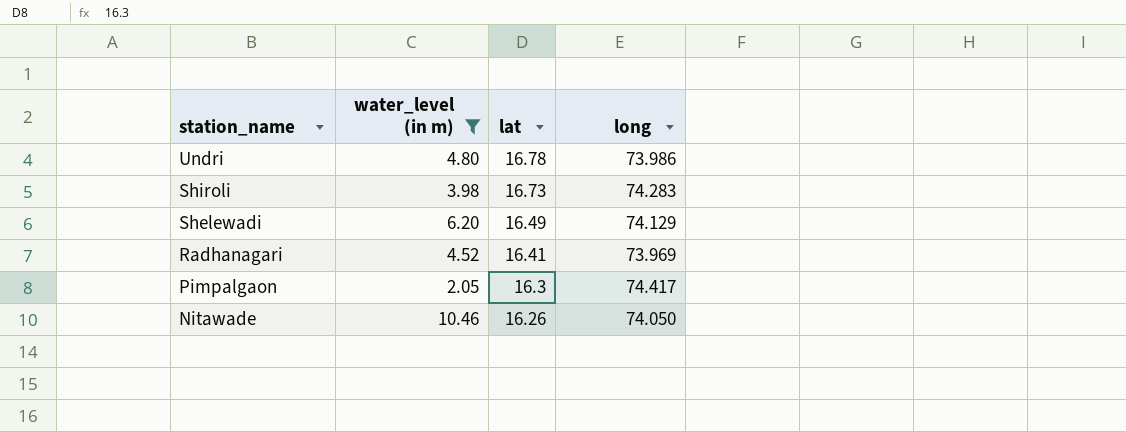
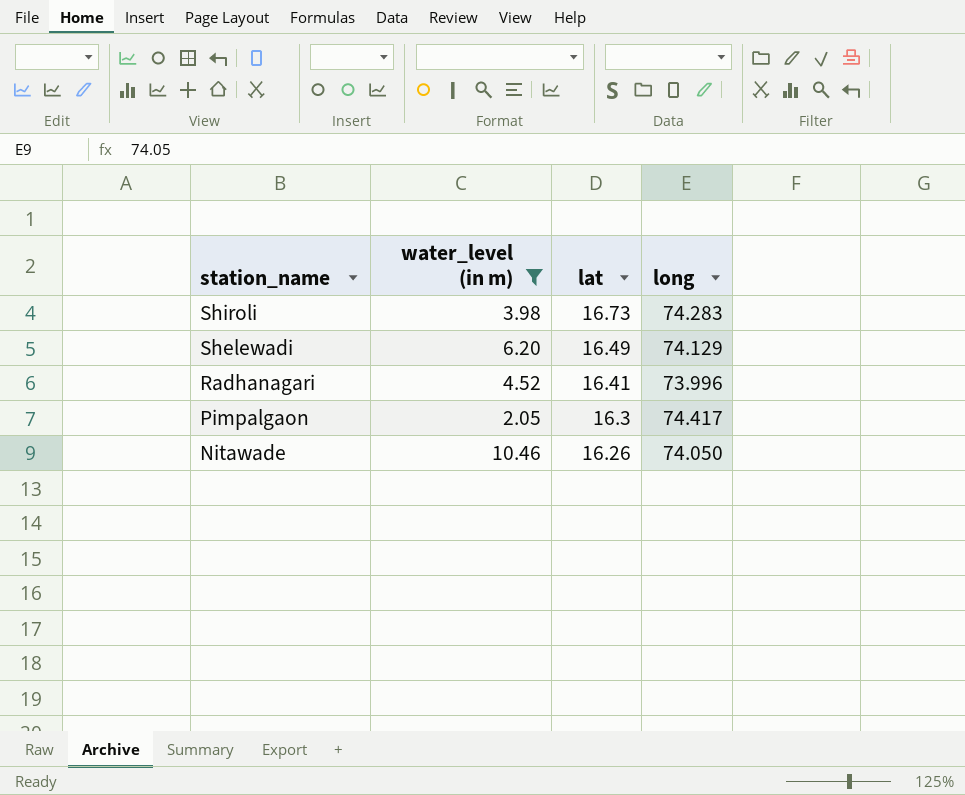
row Undri: 4.80 | 16.78 | 73.986 -> none
Radhanagari | long: 73.969 -> 73.996

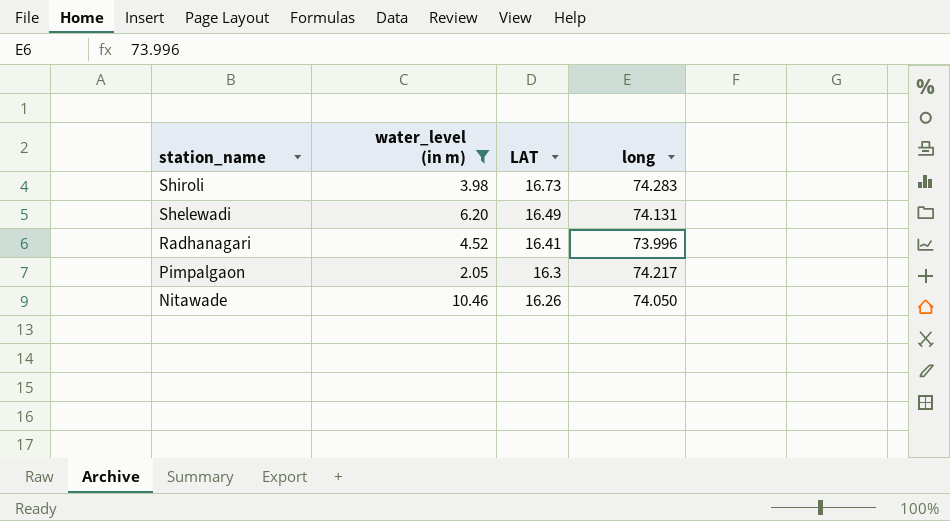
column name: lat -> LAT
Shelewadi | long: 74.129 -> 74.131
Pimpalgaon | long: 74.417 -> 74.217

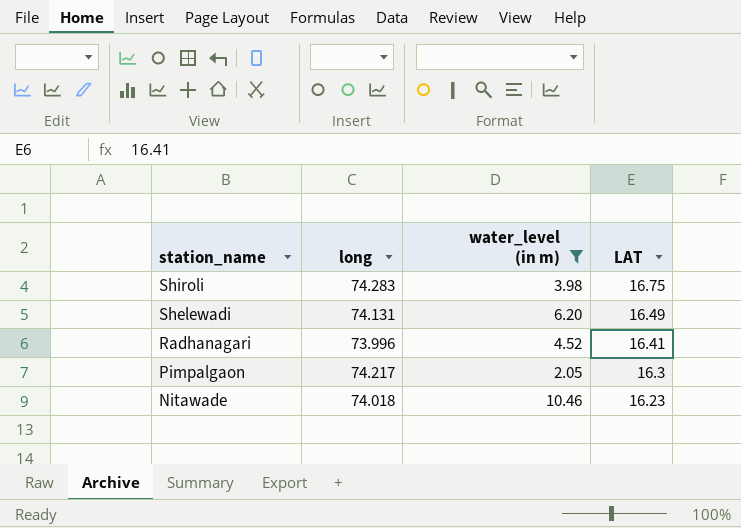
column long | position: 4 -> 2
Shiroli | LAT: 16.73 -> 16.75
Nitawade | long: 74.050 -> 74.018
Nitawade | LAT: 16.26 -> 16.23

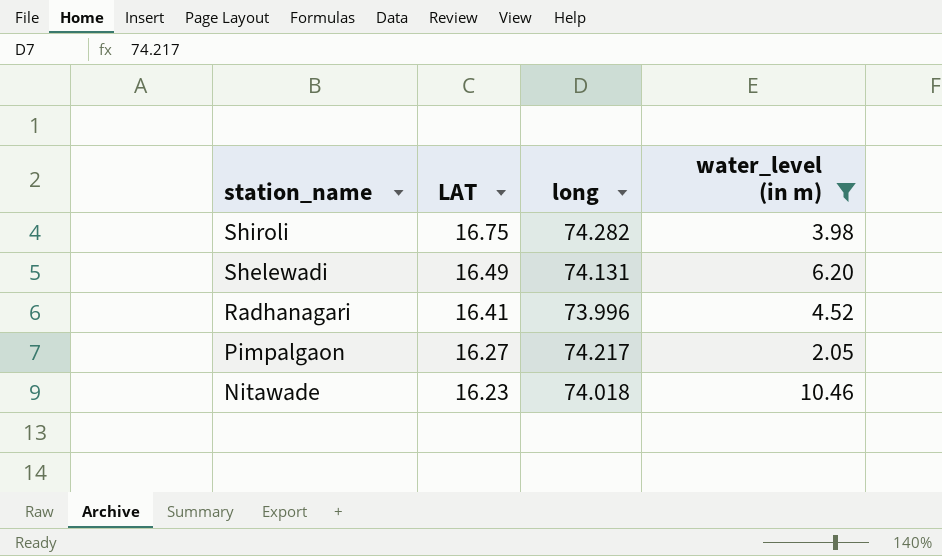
column LAT | position: 4 -> 2
Shiroli | long: 74.283 -> 74.282
Pimpalgaon | LAT: 16.3 -> 16.27

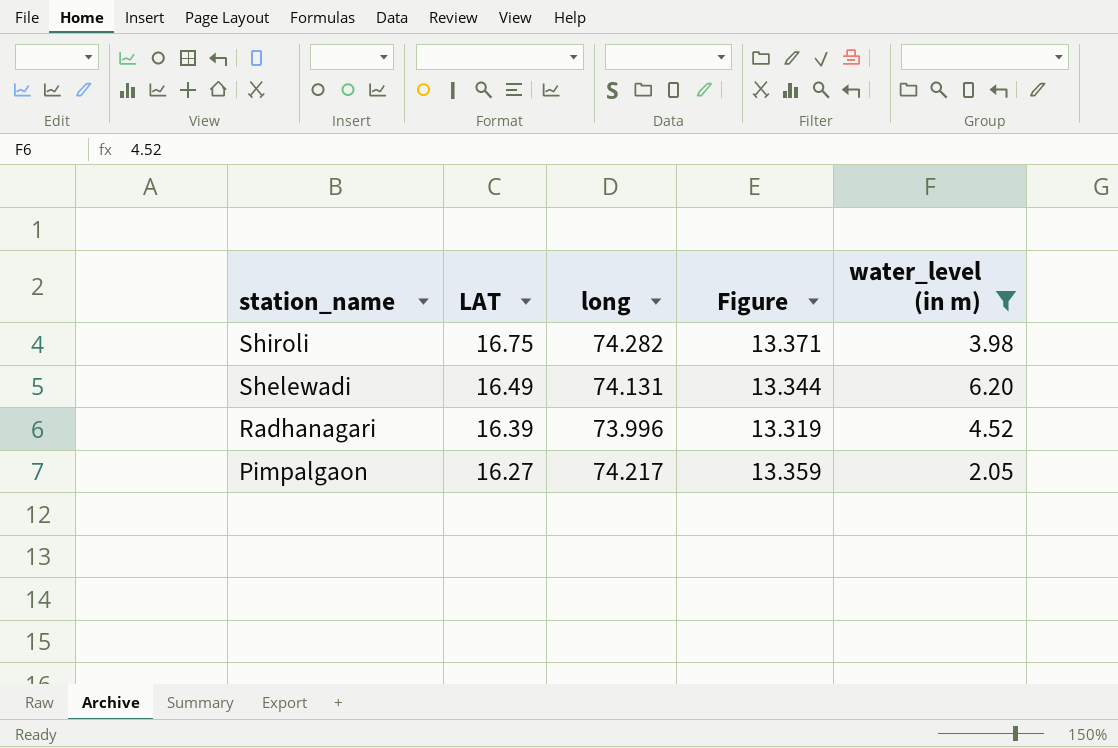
column Figure | formula: none -> [long] * 0.18
row Nitawade: 16.23 | 74.018 | 10.46 -> none
Radhanagari | LAT: 16.41 -> 16.39

